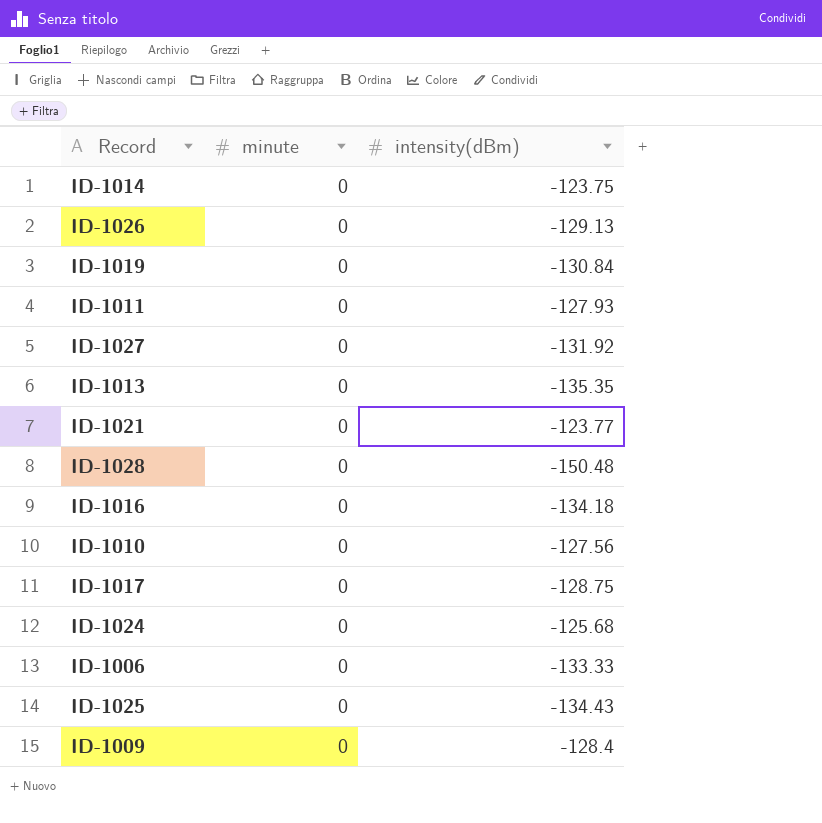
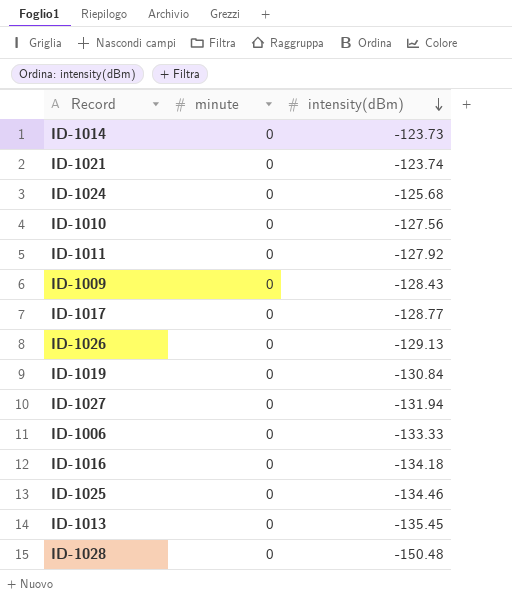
row order: none -> intensity(dBm) descending
ID-1014 | intensity(dBm): -123.75 -> -123.73
ID-1021 | intensity(dBm): -123.77 -> -123.74
ID-1011 | intensity(dBm): -127.93 -> -127.92
ID-1009 | intensity(dBm): -128.4 -> -128.43
ID-1017 | intensity(dBm): -128.75 -> -128.77
ID-1027 | intensity(dBm): -131.92 -> -131.94
ID-1025 | intensity(dBm): -134.43 -> -134.46
ID-1013 | intensity(dBm): -135.35 -> -135.45

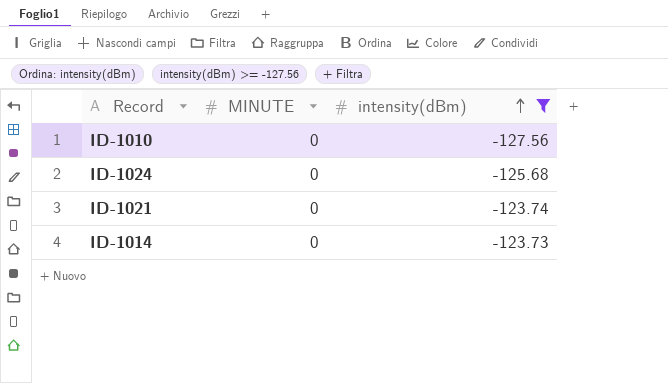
filter: none -> intensity(dBm) >= -127.56
row order: intensity(dBm) descending -> intensity(dBm) ascending
column name: minute -> MINUTE

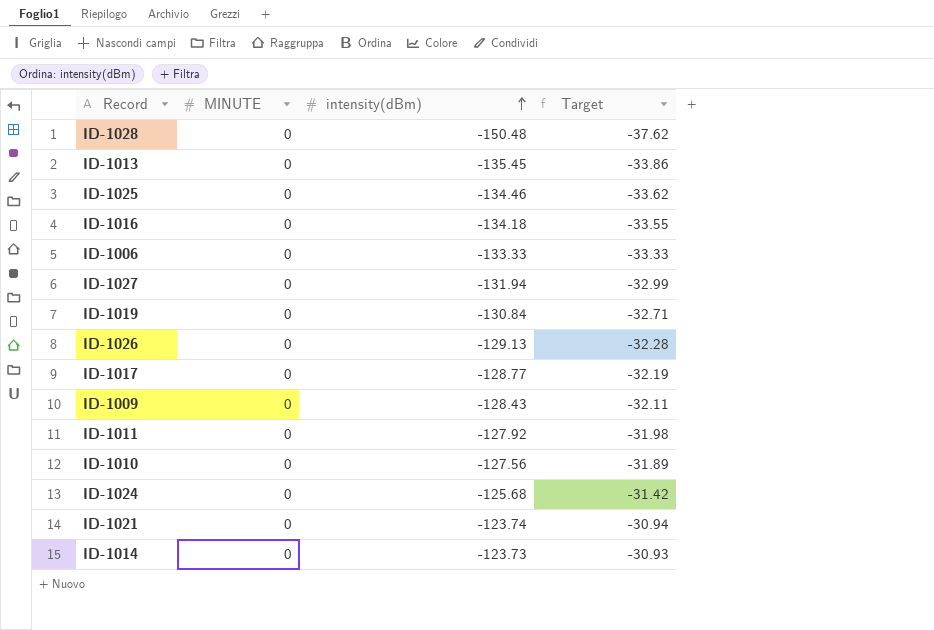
filter: intensity(dBm) >= -127.56 -> none
column Target | formula: none -> [intensity(dBm)] * 0.25

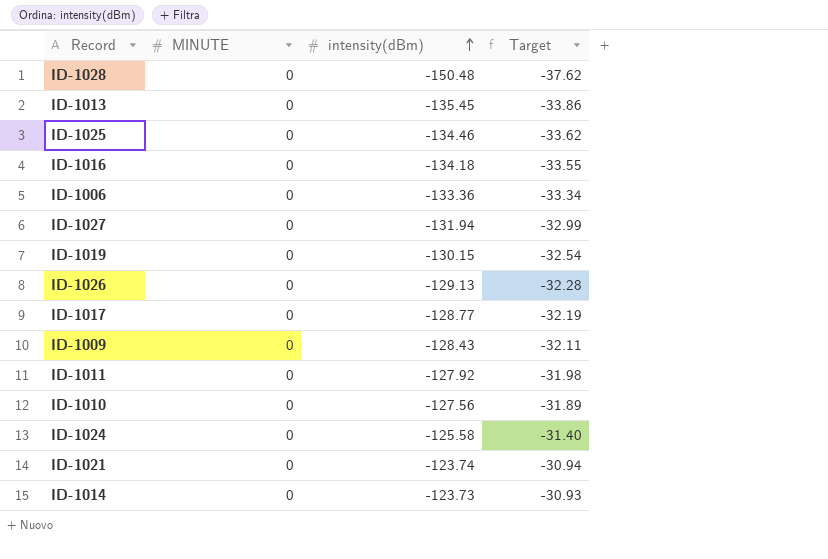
ID-1006 | intensity(dBm): -133.33 -> -133.36
ID-1006 | Target: -33.33 -> -33.34
ID-1019 | intensity(dBm): -130.84 -> -130.15
ID-1019 | Target: -32.71 -> -32.54
ID-1024 | intensity(dBm): -125.68 -> -125.58
ID-1024 | Target: -31.42 -> -31.40

